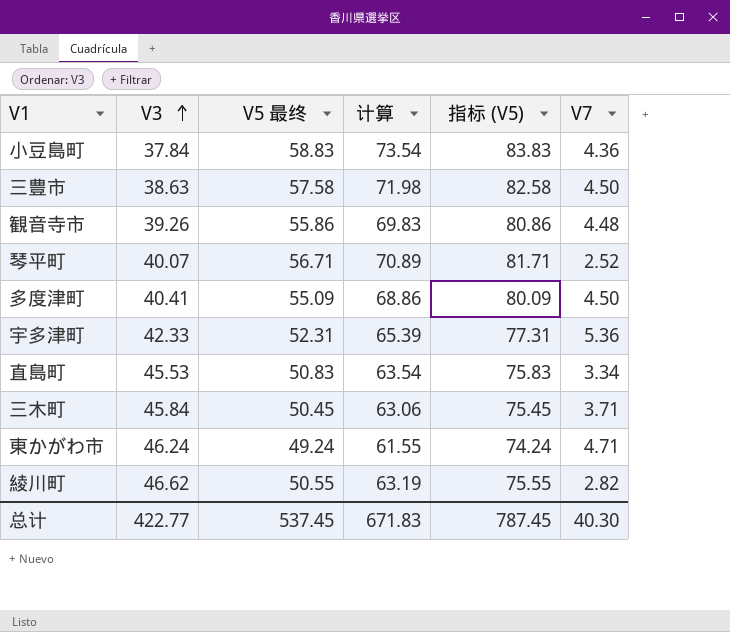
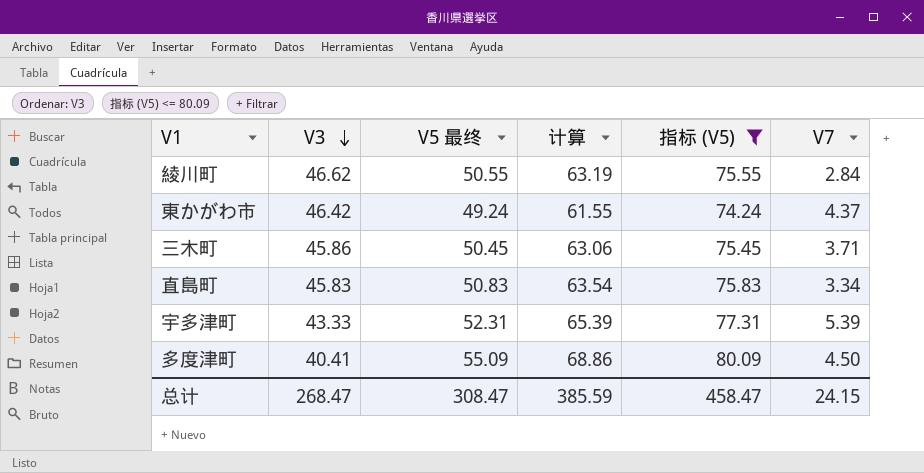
filter: none -> 指标 (V5) <= 80.09
row order: V3 ascending -> V3 descending
綾川町 | V7: 2.82 -> 2.84
東かがわ市 | V3: 46.24 -> 46.42
東かがわ市 | V7: 4.71 -> 4.37
三木町 | V3: 45.84 -> 45.86
直島町 | V3: 45.53 -> 45.83
宇多津町 | V3: 42.33 -> 43.33
宇多津町 | V7: 5.36 -> 5.39
总计 | V3: 422.77 -> 268.47
总计 | V5 最终: 537.45 -> 308.47
总计 | 计算: 671.83 -> 385.59
总计 | 指标 (V5): 787.45 -> 458.47
总计 | V7: 40.30 -> 24.15

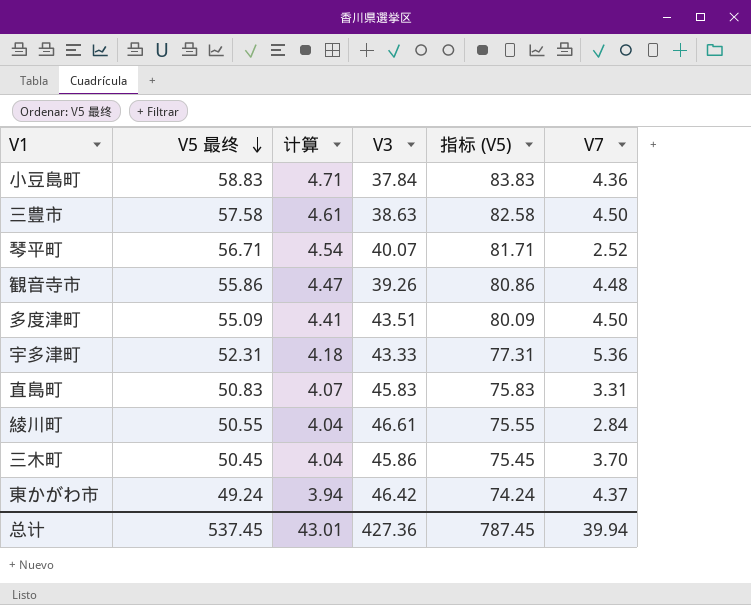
filter: 指标 (V5) <= 80.09 -> none
row order: V3 descending -> V5 最终 descending
column 计算 | formula: [V5 最终] * 1.25 -> [V5 最终] * 0.08
column V3 | position: 2 -> 4
多度津町 | V3: 40.41 -> 43.51
宇多津町 | V7: 5.39 -> 5.36
直島町 | V7: 3.34 -> 3.31
綾川町 | V3: 46.62 -> 46.61
三木町 | V7: 3.71 -> 3.70
总计 | V5 最终: 308.47 -> 537.45
总计 | 计算: 385.59 -> 43.01
总计 | V3: 268.47 -> 427.36
总计 | 指标 (V5): 458.47 -> 787.45
总计 | V7: 24.15 -> 39.94

